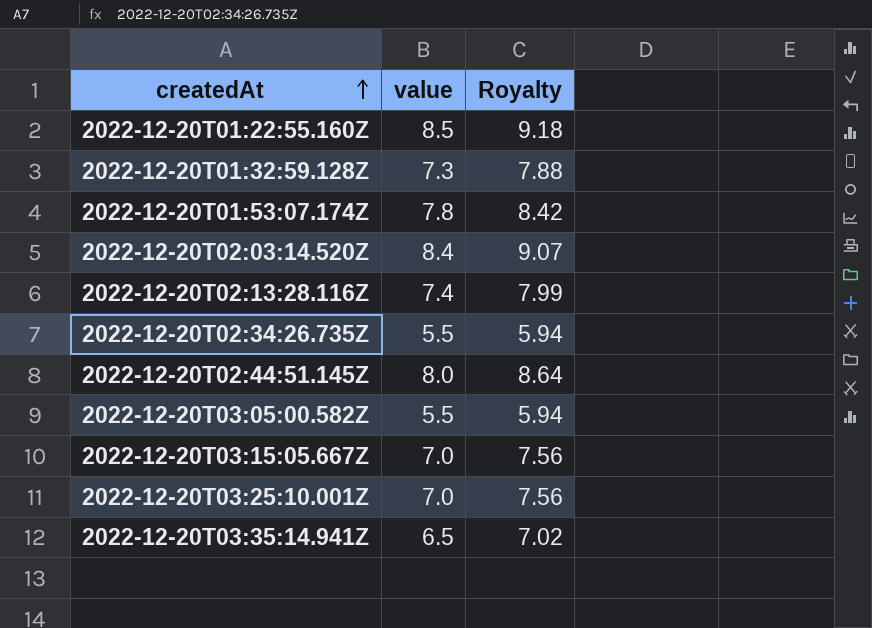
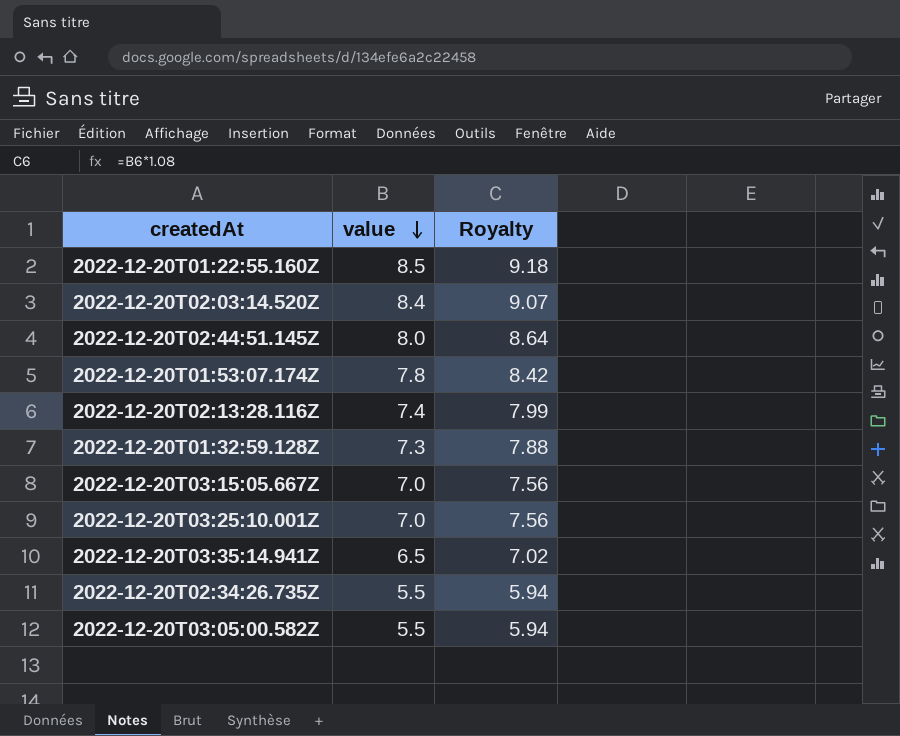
row order: createdAt ascending -> value descending

